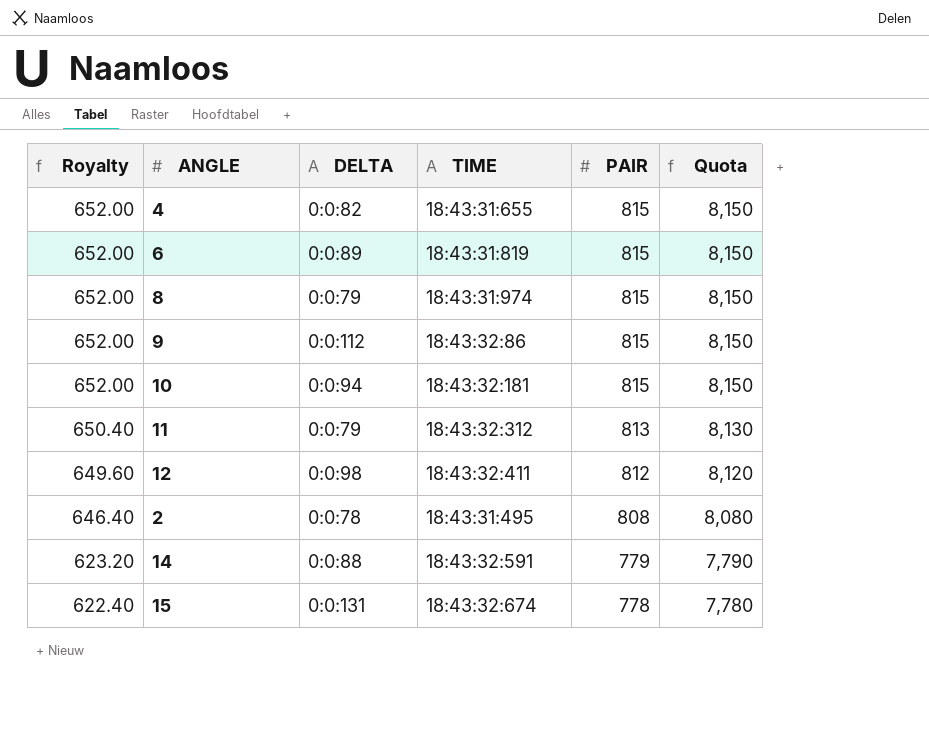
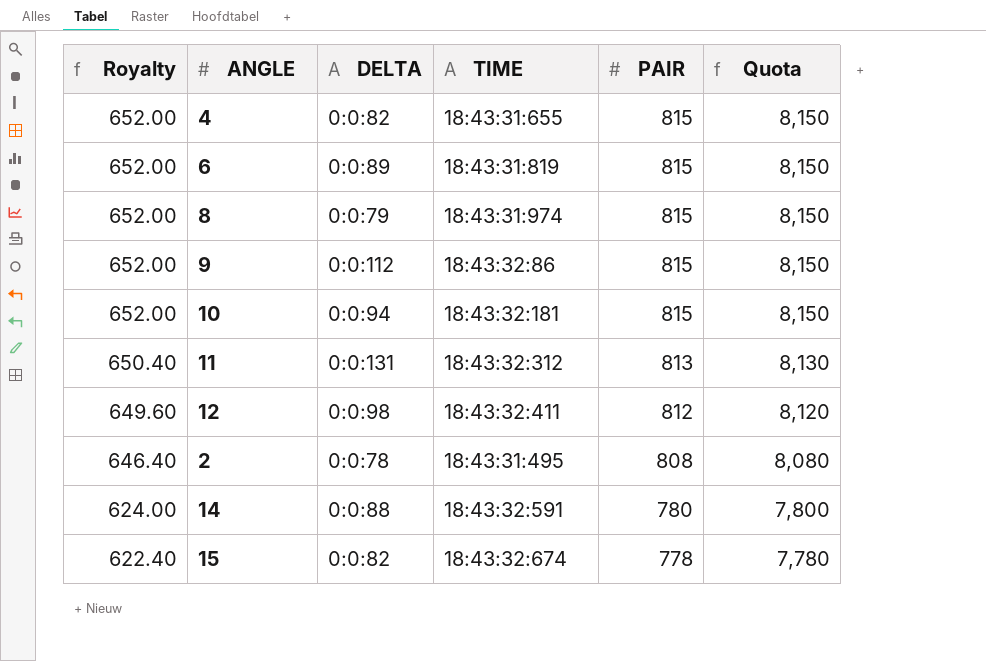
11 | DELTA: 0:0:79 -> 0:0:131
14 | Royalty: 623.20 -> 624.00
14 | PAIR: 779 -> 780
14 | Quota: 7,790 -> 7,800
15 | DELTA: 0:0:131 -> 0:0:82

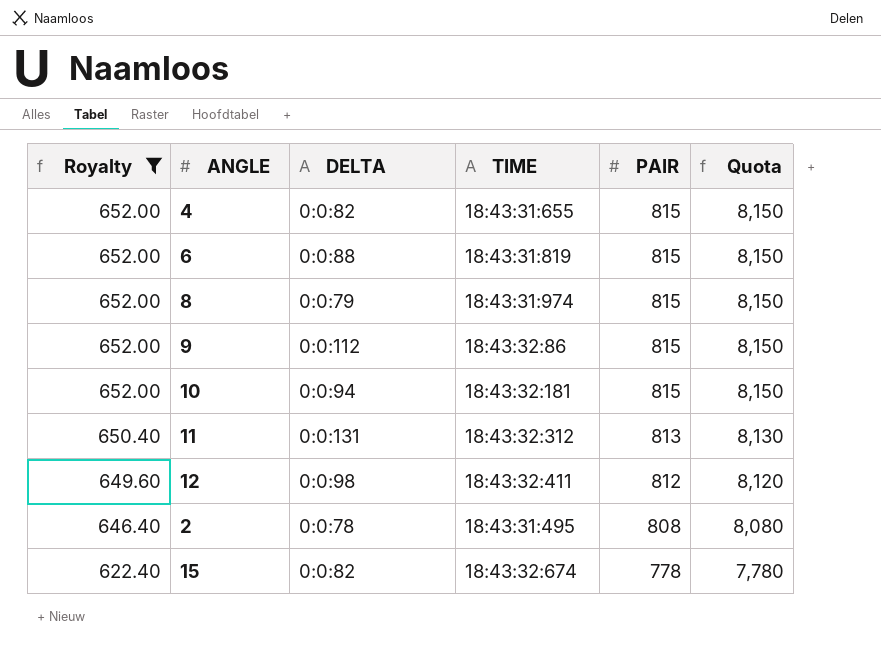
filter: none -> Royalty != 624.00
6 | DELTA: 0:0:89 -> 0:0:88

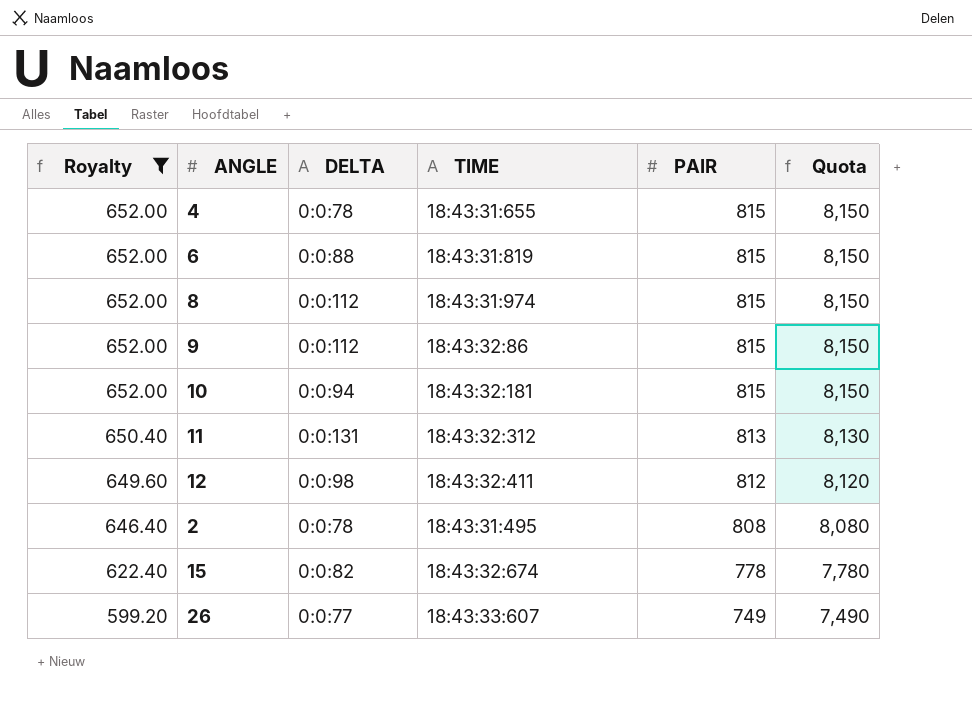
4 | DELTA: 0:0:82 -> 0:0:78
8 | DELTA: 0:0:79 -> 0:0:112
row 26: none -> 599.20 | 0:0:77 | 18:43:33:607 | 749 | 7,490

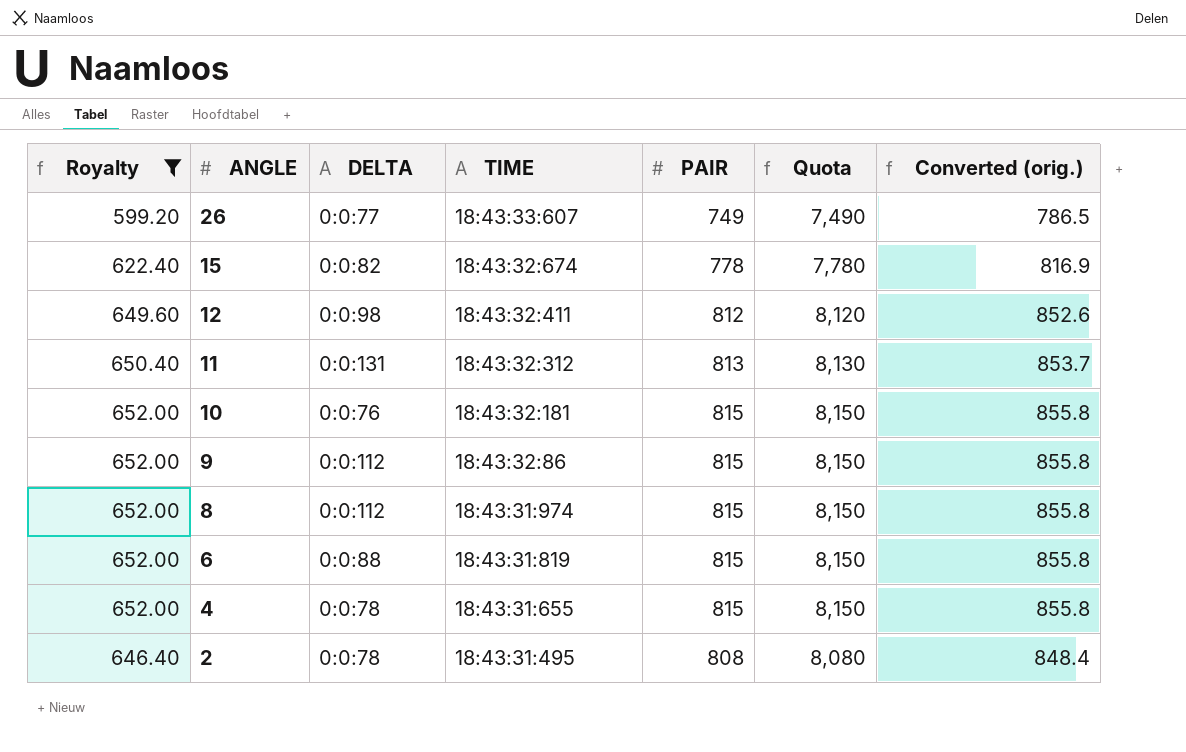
row order: Royalty descending -> ANGLE descending
column Converted (orig.) | formula: none -> [PAIR] * 1.05
10 | DELTA: 0:0:94 -> 0:0:76

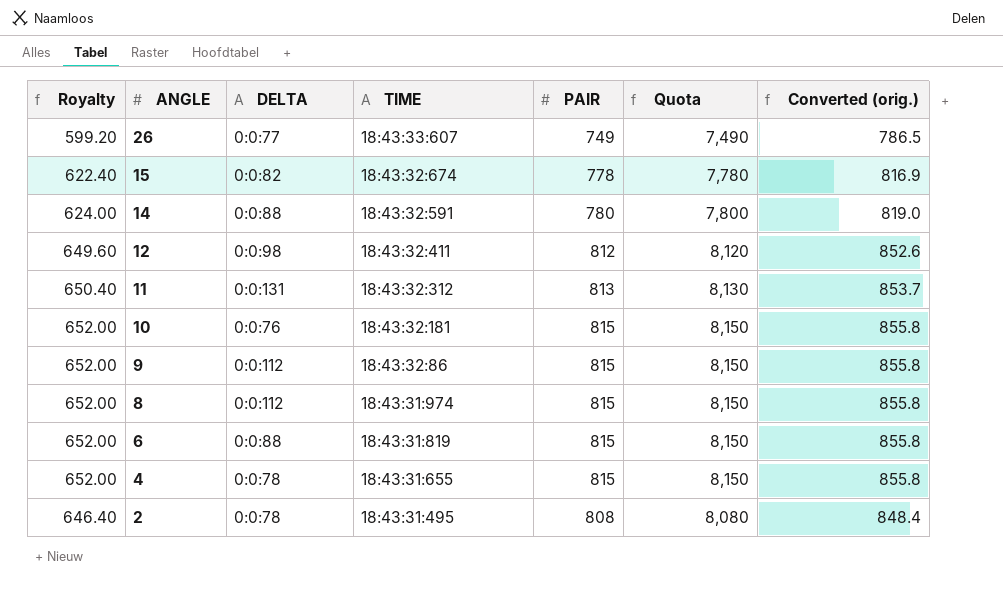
filter: Royalty != 624.00 -> none

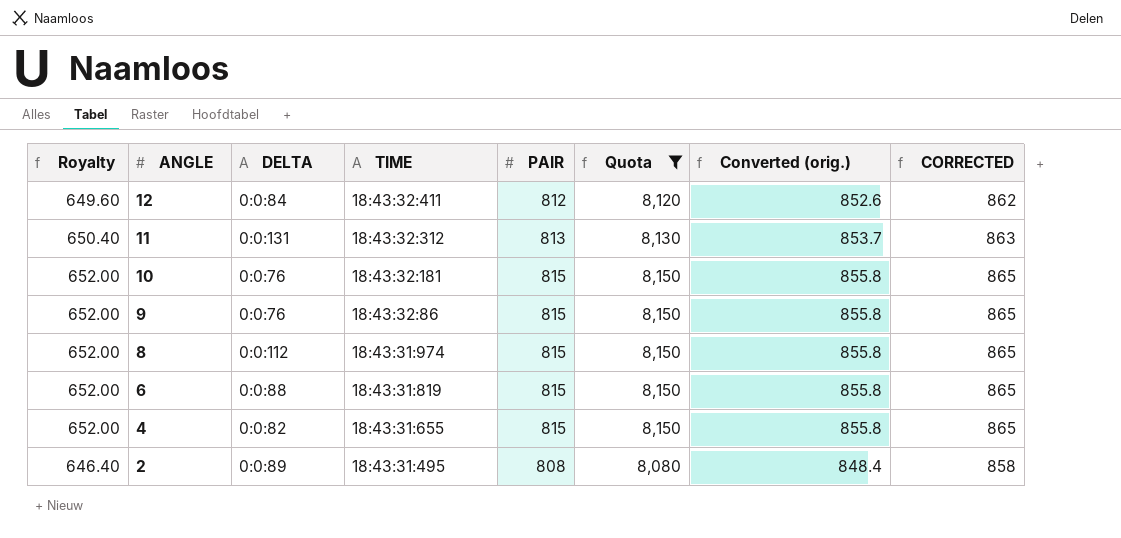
filter: none -> Quota >= 8,080
column CORRECTED | formula: none -> [PAIR] + 50
12 | DELTA: 0:0:98 -> 0:0:84
9 | DELTA: 0:0:112 -> 0:0:76
4 | DELTA: 0:0:78 -> 0:0:82
2 | DELTA: 0:0:78 -> 0:0:89

